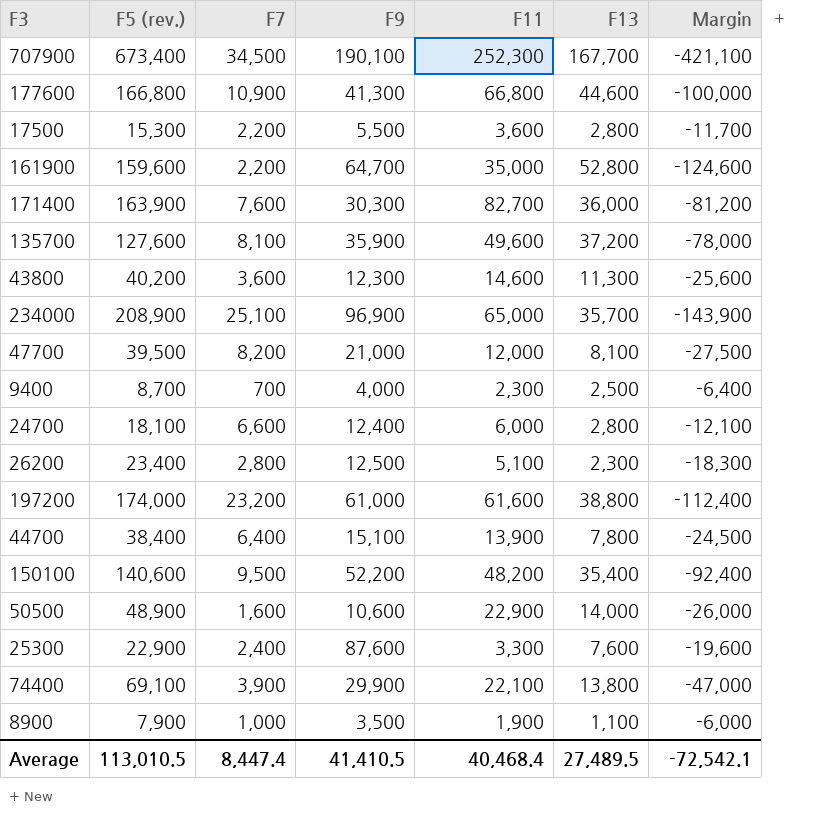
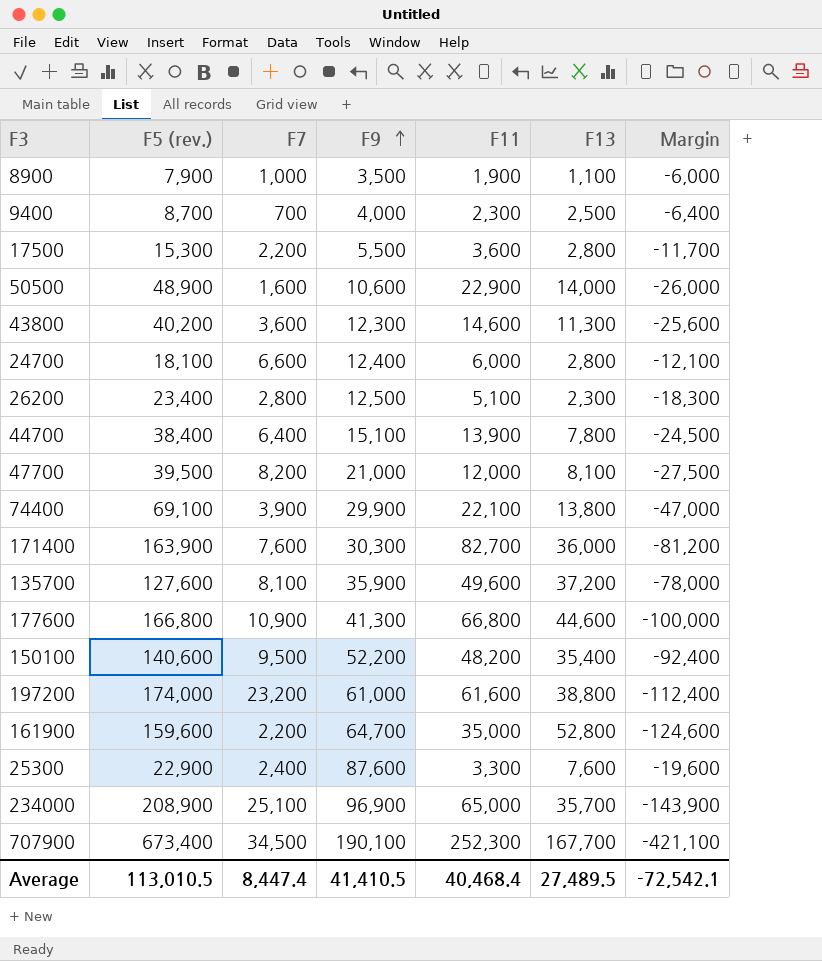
row order: none -> F9 ascending

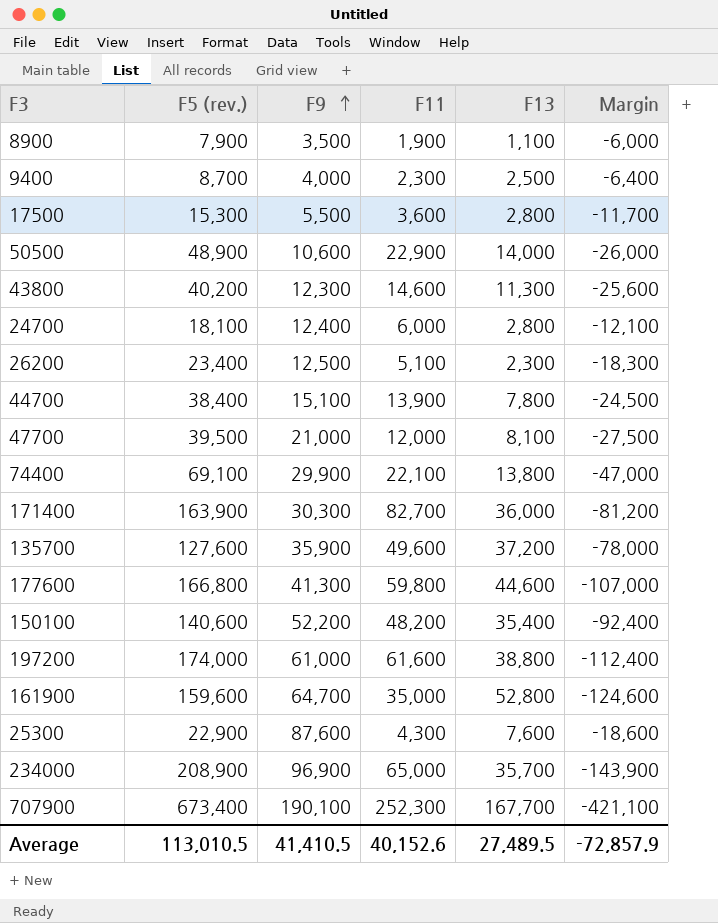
column F7 | position: 3 -> none
177600 | F11: 66,800 -> 59,800
177600 | Margin: -100,000 -> -107,000
25300 | F11: 3,300 -> 4,300
25300 | Margin: -19,600 -> -18,600
Average | F11: 40,468.4 -> 40,152.6
Average | Margin: -72,542.1 -> -72,857.9

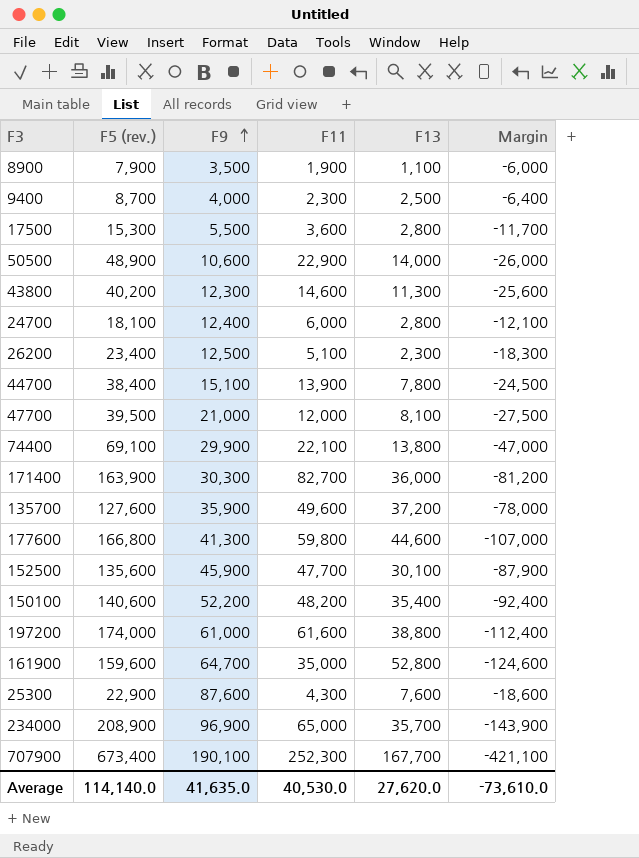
row 152500: none -> 135,600 | 45,900 | 47,700 | 30,100 | -87,900
Average | F5 (rev.): 113,010.5 -> 114,140.0
Average | F9: 41,410.5 -> 41,635.0
Average | F11: 40,152.6 -> 40,530.0
Average | F13: 27,489.5 -> 27,620.0
Average | Margin: -72,857.9 -> -73,610.0

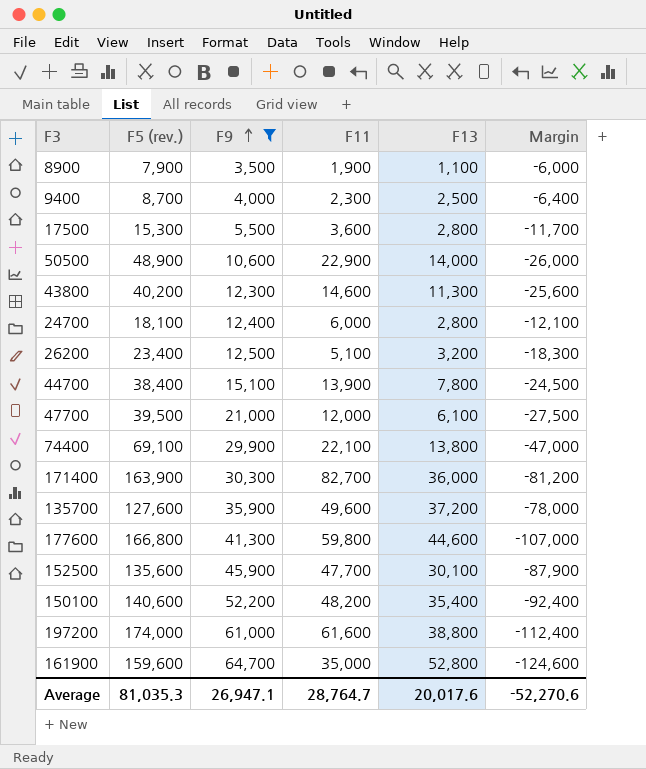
filter: none -> F9 <= 64,700
26200 | F13: 2,300 -> 3,200
47700 | F13: 8,100 -> 6,100
Average | F5 (rev.): 114,140.0 -> 81,035.3
Average | F9: 41,635.0 -> 26,947.1
Average | F11: 40,530.0 -> 28,764.7
Average | F13: 27,620.0 -> 20,017.6
Average | Margin: -73,610.0 -> -52,270.6

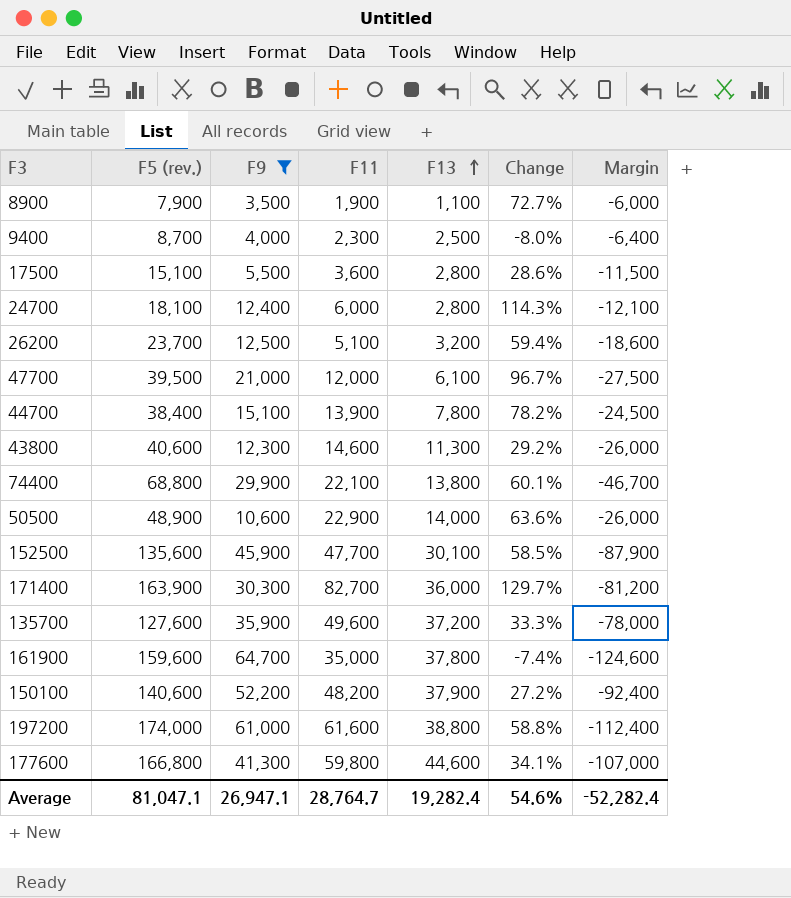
row order: F9 ascending -> F13 ascending
column Change | formula: none -> ([F11] - [F13]) / [F13]
17500 | F5 (rev.): 15,300 -> 15,100
17500 | Margin: -11,700 -> -11,500
26200 | F5 (rev.): 23,400 -> 23,700
26200 | Margin: -18,300 -> -18,600
43800 | F5 (rev.): 40,200 -> 40,600
43800 | Margin: -25,600 -> -26,000
74400 | F5 (rev.): 69,100 -> 68,800
74400 | Margin: -47,000 -> -46,700
161900 | F13: 52,800 -> 37,800
150100 | F13: 35,400 -> 37,900
Average | F5 (rev.): 81,035.3 -> 81,047.1
Average | F13: 20,017.6 -> 19,282.4
Average | Margin: -52,270.6 -> -52,282.4

